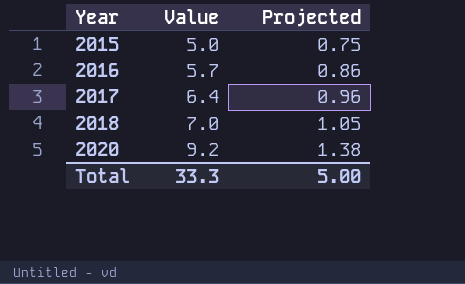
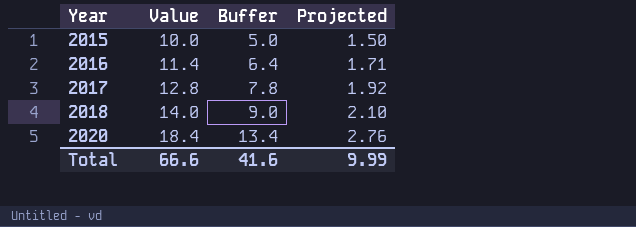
column Buffer | formula: none -> [Value] - 5
2015 | Value: 5.0 -> 10.0
2015 | Projected: 0.75 -> 1.50
2016 | Value: 5.7 -> 11.4
2016 | Projected: 0.86 -> 1.71
2017 | Value: 6.4 -> 12.8
2017 | Projected: 0.96 -> 1.92
2018 | Value: 7.0 -> 14.0
2018 | Projected: 1.05 -> 2.10
2020 | Value: 9.2 -> 18.4
2020 | Projected: 1.38 -> 2.76
Total | Value: 33.3 -> 66.6
Total | Projected: 5.00 -> 9.99

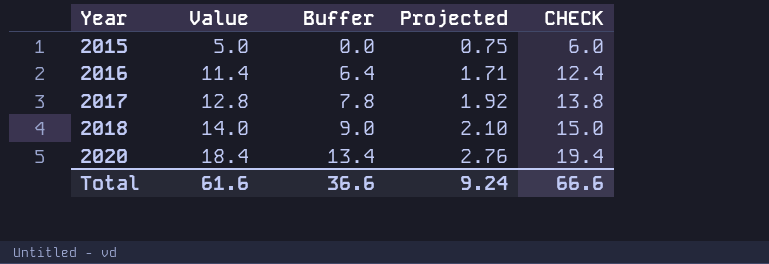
column CHECK | formula: none -> [Value] + 1
2015 | Value: 10.0 -> 5.0
2015 | Buffer: 5.0 -> 0.0
2015 | Projected: 1.50 -> 0.75
Total | Value: 66.6 -> 61.6
Total | Buffer: 41.6 -> 36.6
Total | Projected: 9.99 -> 9.24

